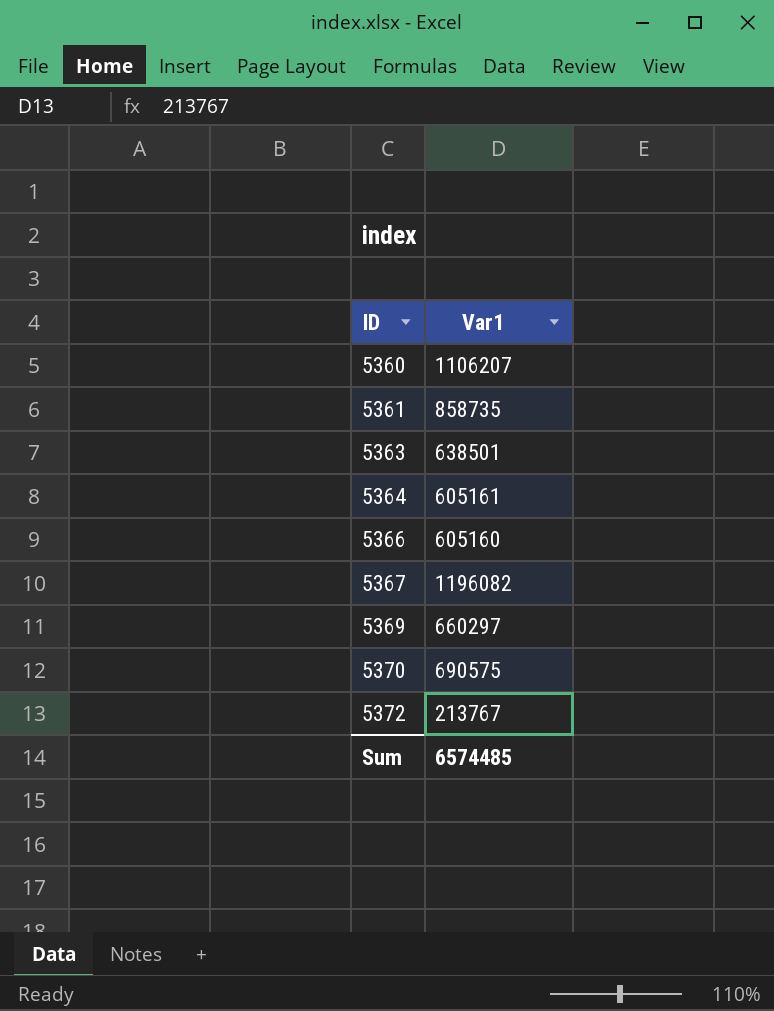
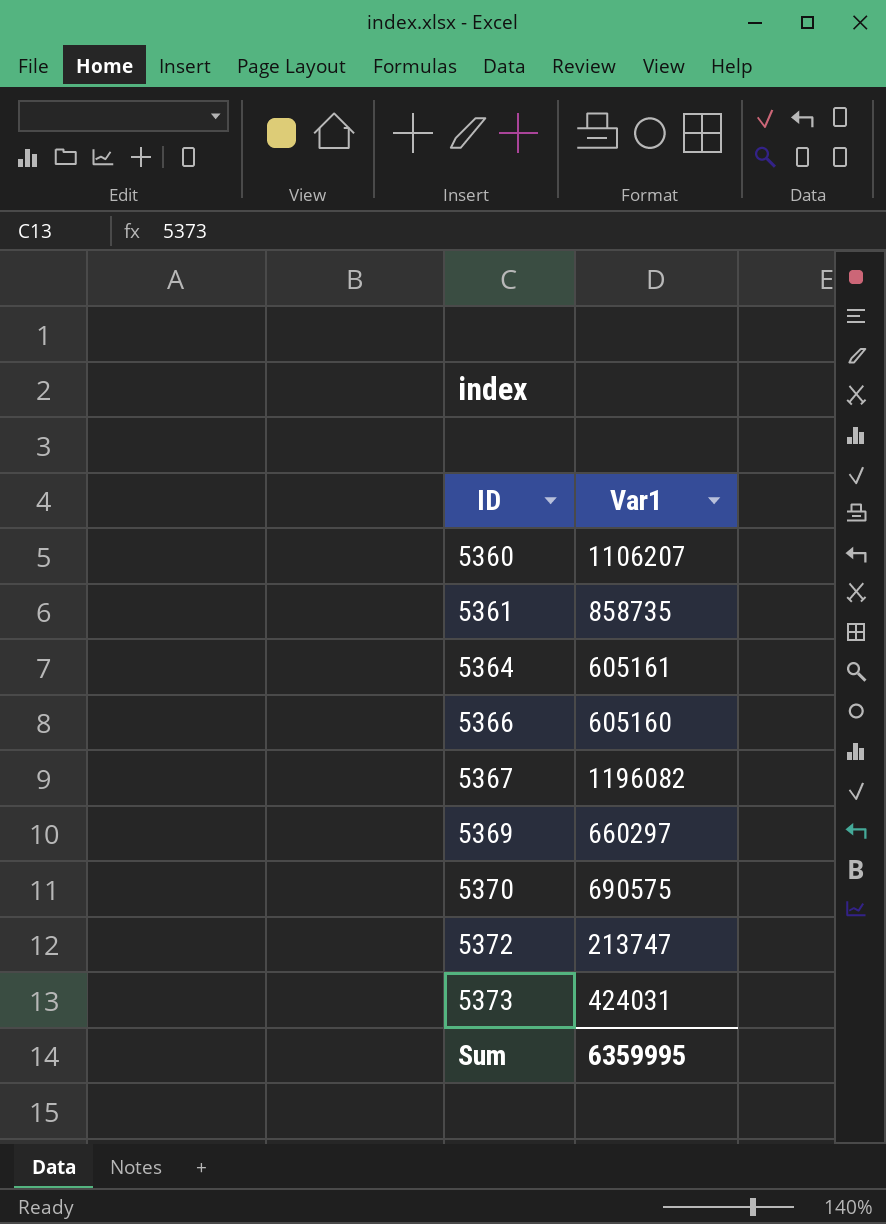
row 5363: 638501 -> none
5372 | Var1: 213767 -> 213747
row 5373: none -> 424031
Sum | Var1: 6574485 -> 6359995

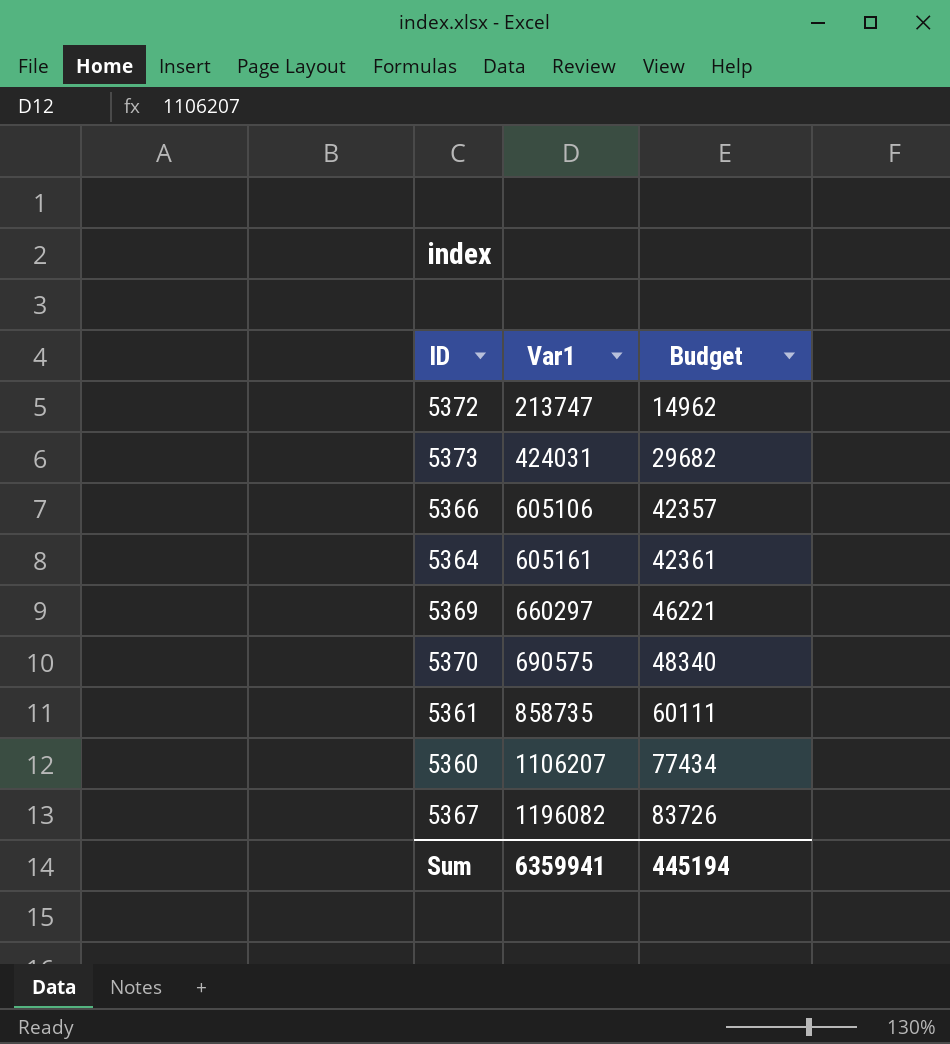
row order: ID ascending -> Var1 ascending
column Budget | formula: none -> [Var1] * 0.07
5366 | Var1: 605160 -> 605106
Sum | Var1: 6359995 -> 6359941

